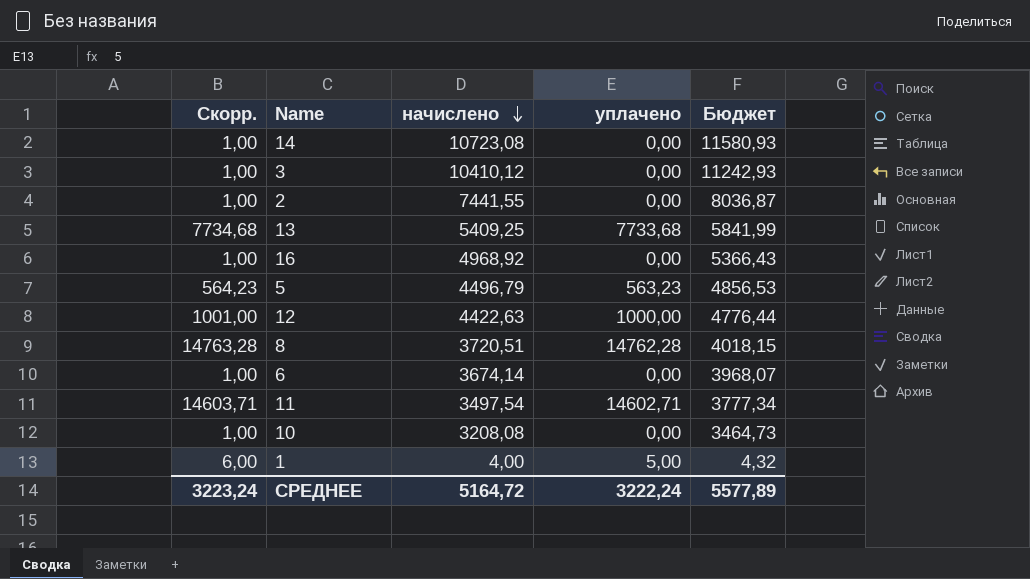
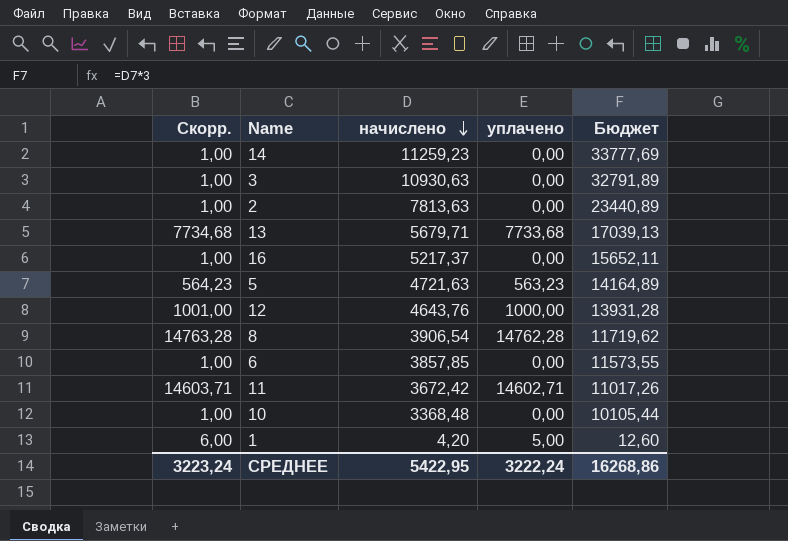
column Бюджет | formula: [начислено] * 1,08 -> [начислено] * 3
14 | начислено: 10723,08 -> 11259,23
3 | начислено: 10410,12 -> 10930,63
2 | начислено: 7441,55 -> 7813,63
13 | начислено: 5409,25 -> 5679,71
16 | начислено: 4968,92 -> 5217,37
5 | начислено: 4496,79 -> 4721,63
12 | начислено: 4422,63 -> 4643,76
8 | начислено: 3720,51 -> 3906,54
6 | начислено: 3674,14 -> 3857,85
11 | начислено: 3497,54 -> 3672,42
10 | начислено: 3208,08 -> 3368,48
1 | начислено: 4,00 -> 4,20
СРЕДНЕЕ | начислено: 5164,72 -> 5422,95
СРЕДНЕЕ | Бюджет: 5577,89 -> 16268,86

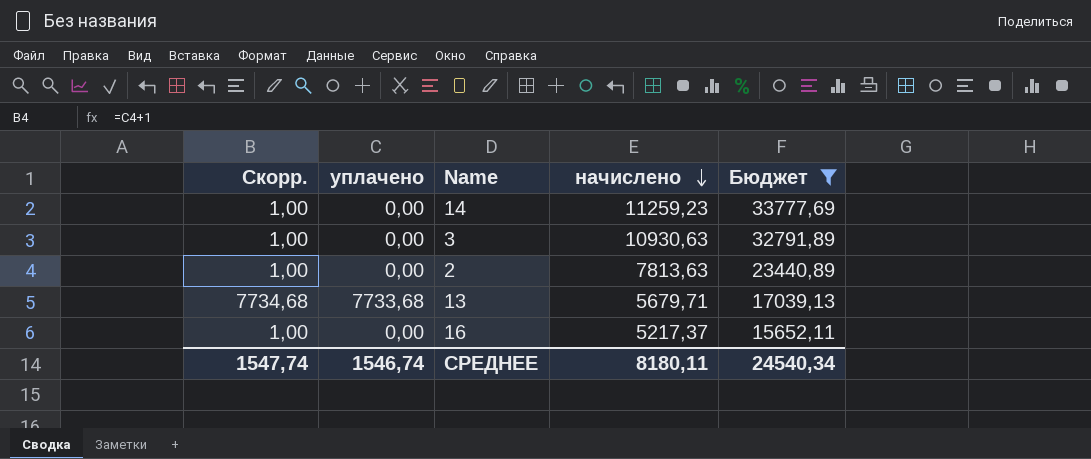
filter: none -> Бюджет >= 15652,11
column уплачено | position: 4 -> 2
СРЕДНЕЕ | Скорр.: 3223,24 -> 1547,74
СРЕДНЕЕ | уплачено: 3222,24 -> 1546,74
СРЕДНЕЕ | начислено: 5422,95 -> 8180,11
СРЕДНЕЕ | Бюджет: 16268,86 -> 24540,34

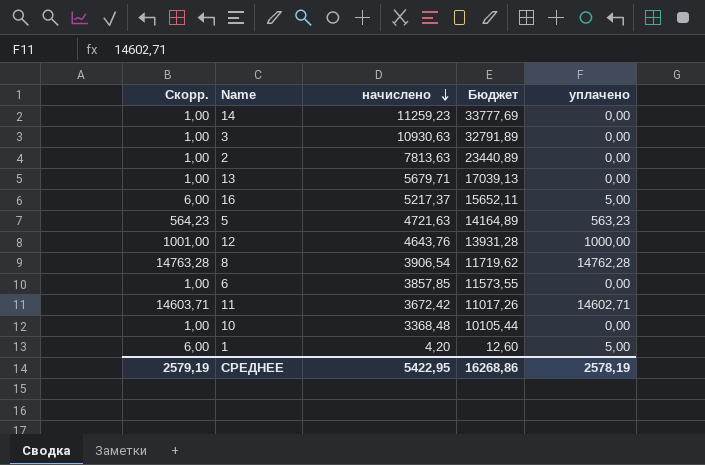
filter: Бюджет >= 15652,11 -> none
column уплачено | position: 2 -> 5
13 | Скорр.: 7734,68 -> 1,00
13 | уплачено: 7733,68 -> 0,00
16 | Скорр.: 1,00 -> 6,00
16 | уплачено: 0,00 -> 5,00
СРЕДНЕЕ | Скорр.: 1547,74 -> 2579,19
СРЕДНЕЕ | начислено: 8180,11 -> 5422,95
СРЕДНЕЕ | Бюджет: 24540,34 -> 16268,86
СРЕДНЕЕ | уплачено: 1546,74 -> 2578,19

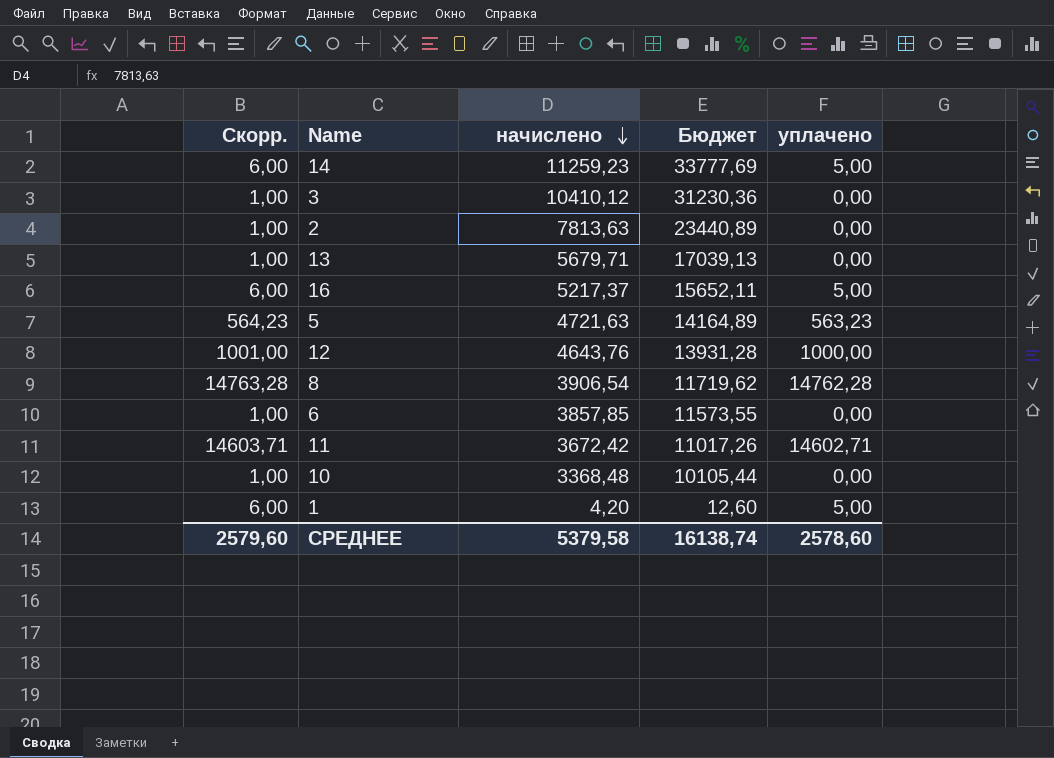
14 | Скорр.: 1,00 -> 6,00
14 | уплачено: 0,00 -> 5,00
3 | начислено: 10930,63 -> 10410,12
3 | Бюджет: 32791,89 -> 31230,36
СРЕДНЕЕ | Скорр.: 2579,19 -> 2579,60
СРЕДНЕЕ | начислено: 5422,95 -> 5379,58
СРЕДНЕЕ | Бюджет: 16268,86 -> 16138,74
СРЕДНЕЕ | уплачено: 2578,19 -> 2578,60

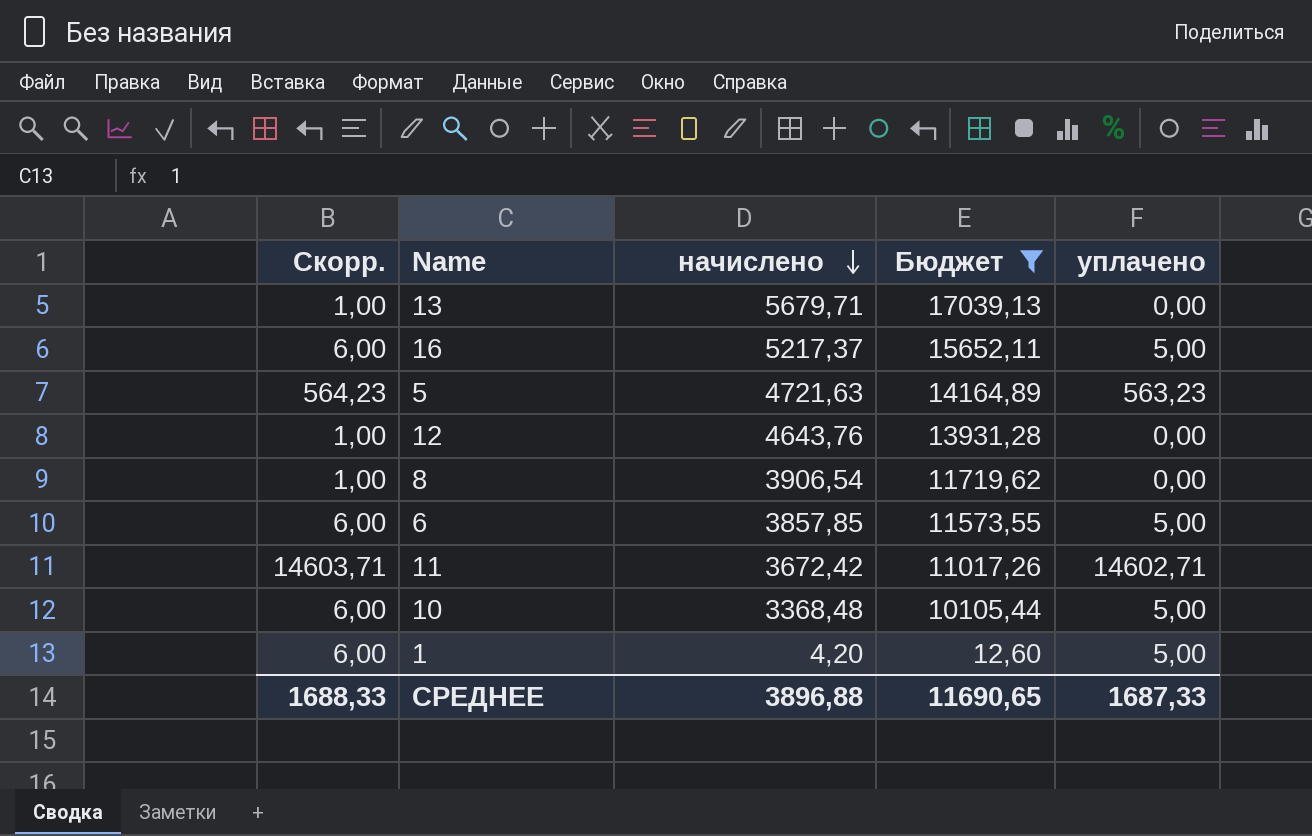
filter: none -> Бюджет <= 17039,13
12 | Скорр.: 1001,00 -> 1,00
12 | уплачено: 1000,00 -> 0,00
8 | Скорр.: 14763,28 -> 1,00
8 | уплачено: 14762,28 -> 0,00
6 | Скорр.: 1,00 -> 6,00
6 | уплачено: 0,00 -> 5,00
10 | Скорр.: 1,00 -> 6,00
10 | уплачено: 0,00 -> 5,00
СРЕДНЕЕ | Скорр.: 2579,60 -> 1688,33
СРЕДНЕЕ | начислено: 5379,58 -> 3896,88
СРЕДНЕЕ | Бюджет: 16138,74 -> 11690,65
СРЕДНЕЕ | уплачено: 2578,60 -> 1687,33

